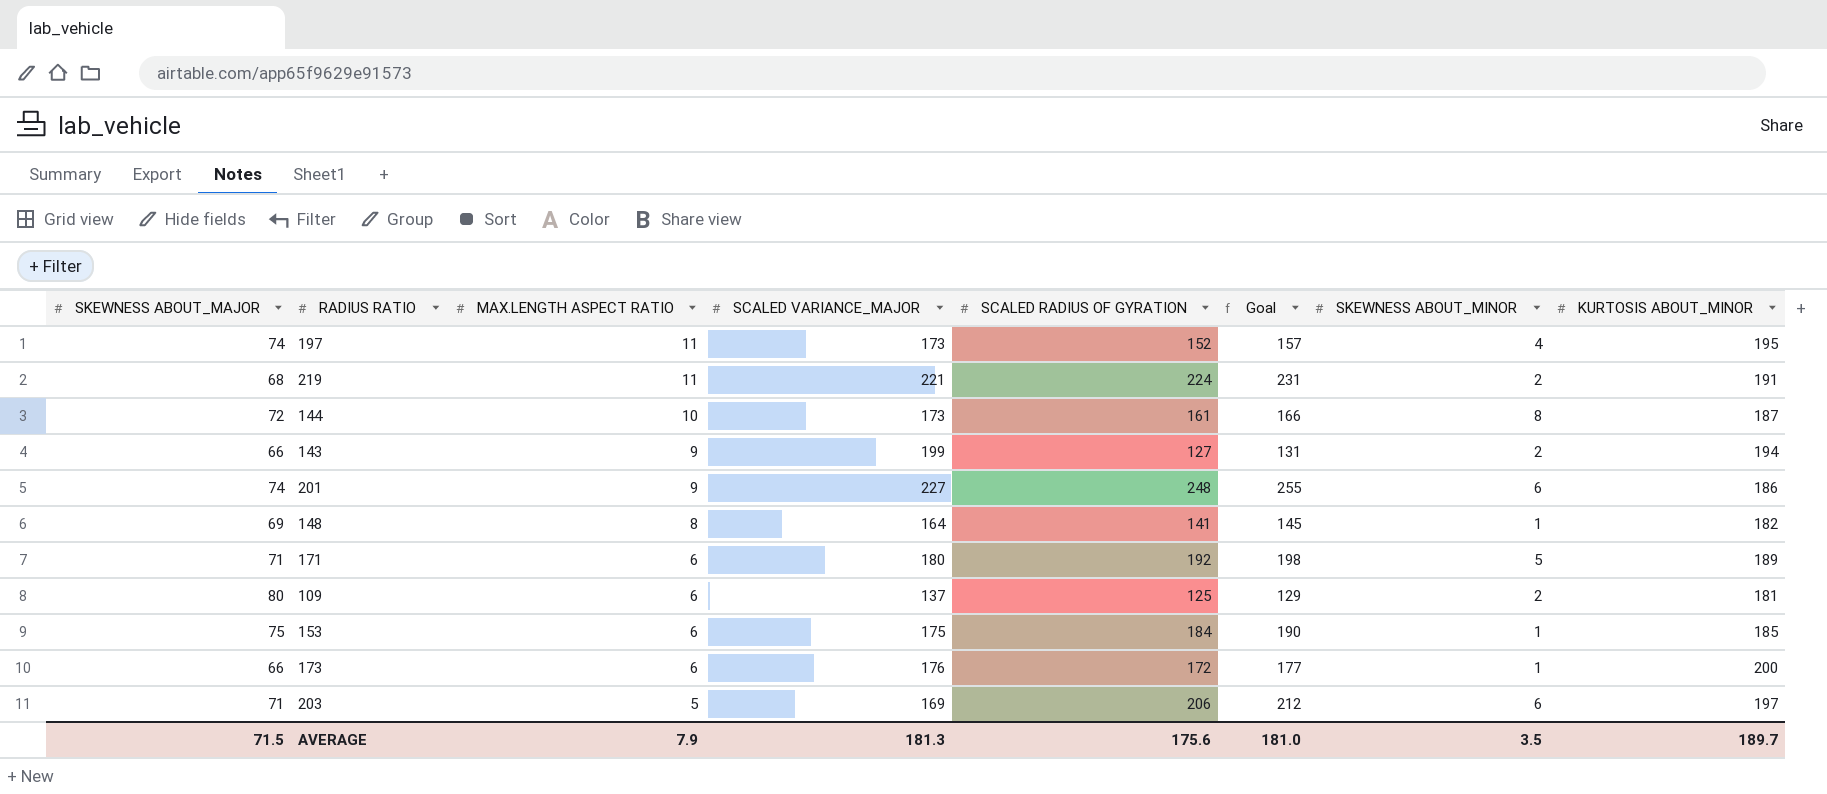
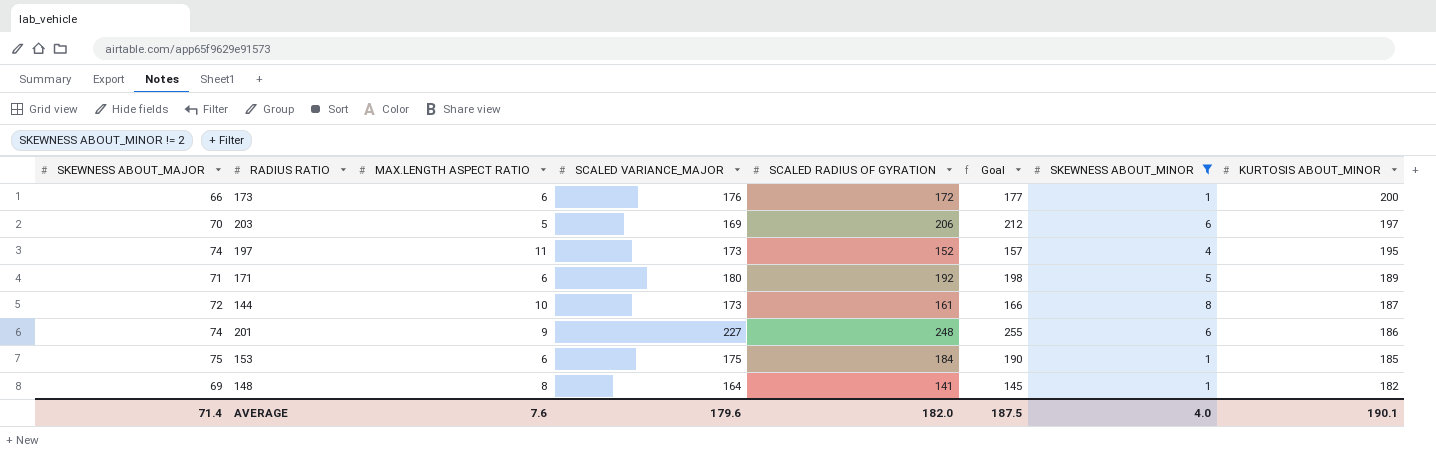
filter: none -> SKEWNESS ABOUT_MINOR != 2
row order: MAX.LENGTH ASPECT RATIO descending -> KURTOSIS ABOUT_MINOR descending
203 | SKEWNESS ABOUT_MAJOR: 71 -> 70
AVERAGE | SKEWNESS ABOUT_MAJOR: 71.5 -> 71.4
AVERAGE | MAX.LENGTH ASPECT RATIO: 7.9 -> 7.6
AVERAGE | SCALED VARIANCE_MAJOR: 181.3 -> 179.6
AVERAGE | SCALED RADIUS OF GYRATION: 175.6 -> 182.0
AVERAGE | Goal: 181.0 -> 187.5
AVERAGE | SKEWNESS ABOUT_MINOR: 3.5 -> 4.0
AVERAGE | KURTOSIS ABOUT_MINOR: 189.7 -> 190.1

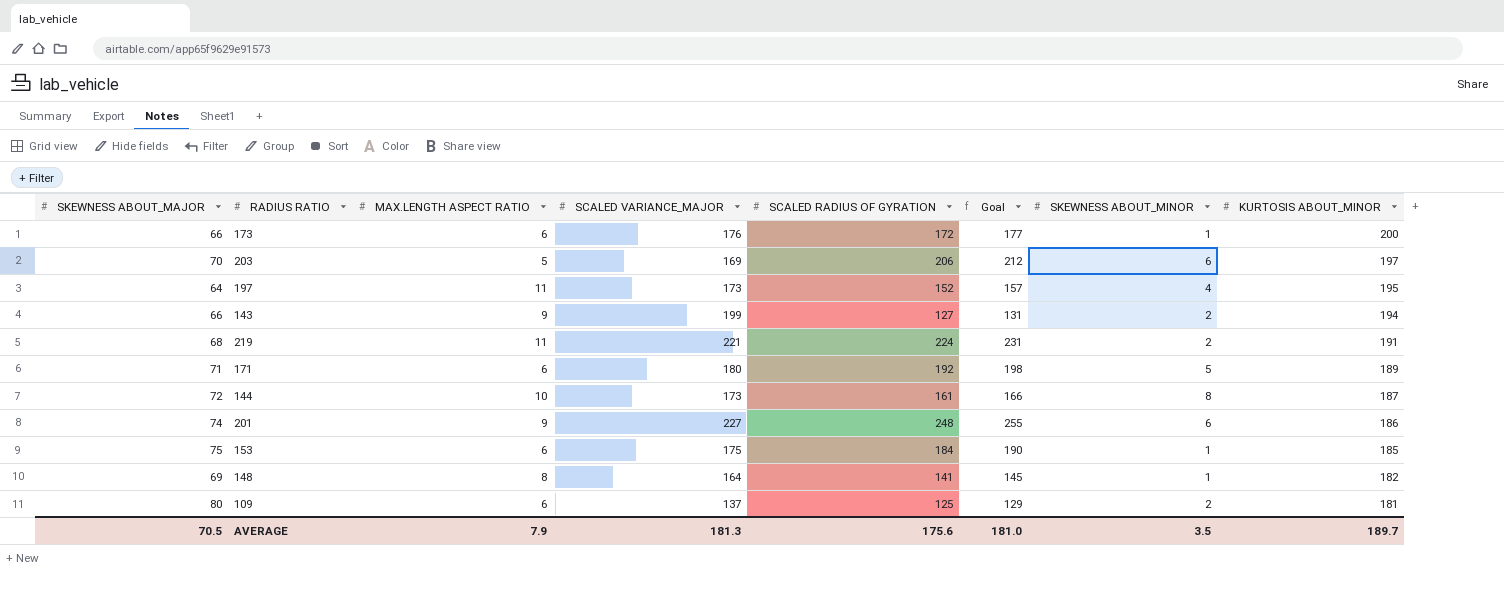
filter: SKEWNESS ABOUT_MINOR != 2 -> none
197 | SKEWNESS ABOUT_MAJOR: 74 -> 64
AVERAGE | SKEWNESS ABOUT_MAJOR: 71.4 -> 70.5
AVERAGE | MAX.LENGTH ASPECT RATIO: 7.6 -> 7.9
AVERAGE | SCALED VARIANCE_MAJOR: 179.6 -> 181.3
AVERAGE | SCALED RADIUS OF GYRATION: 182.0 -> 175.6
AVERAGE | Goal: 187.5 -> 181.0
AVERAGE | SKEWNESS ABOUT_MINOR: 4.0 -> 3.5
AVERAGE | KURTOSIS ABOUT_MINOR: 190.1 -> 189.7

